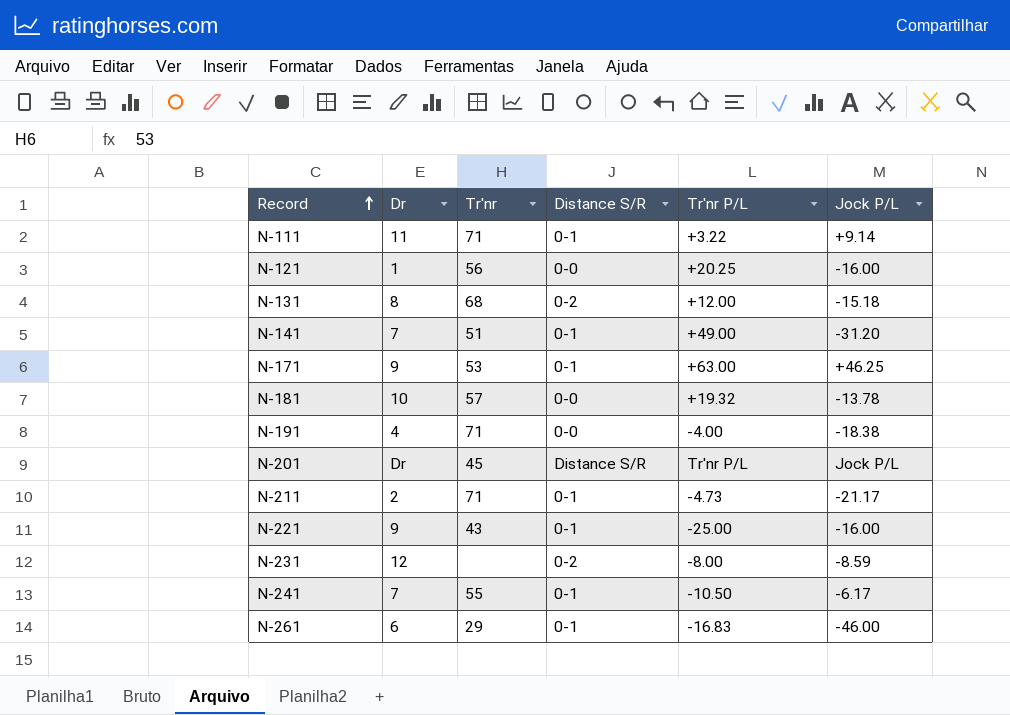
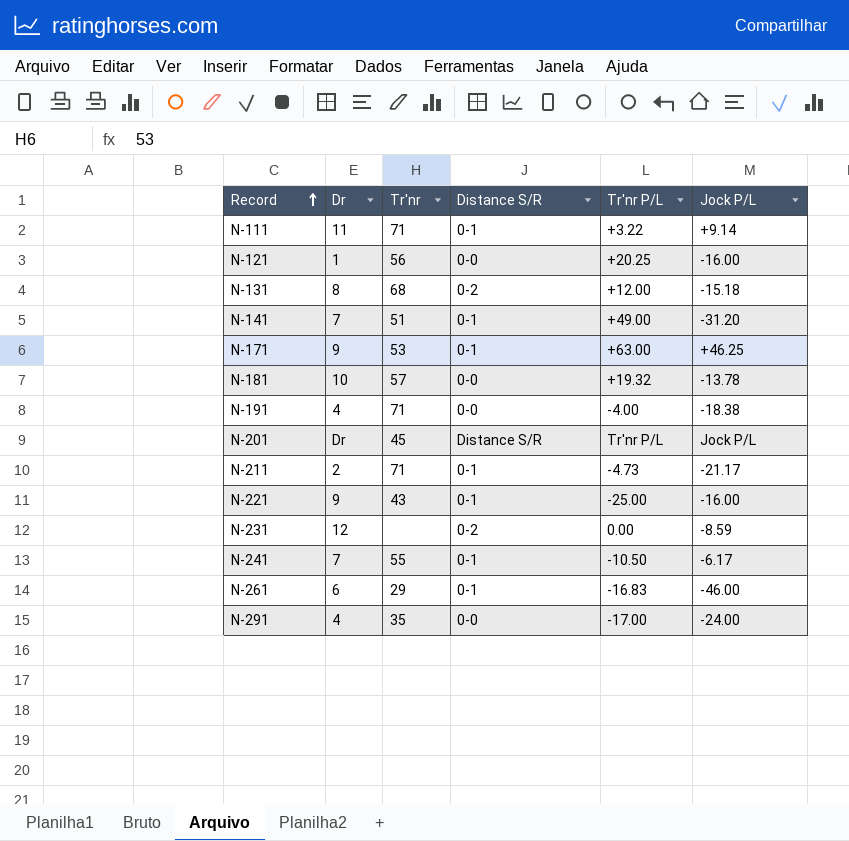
N-231 | Tr'nr P/L: -8.00 -> 0.00
row N-291: none -> 4 | 35 | 0-0 | -17.00 | -24.00

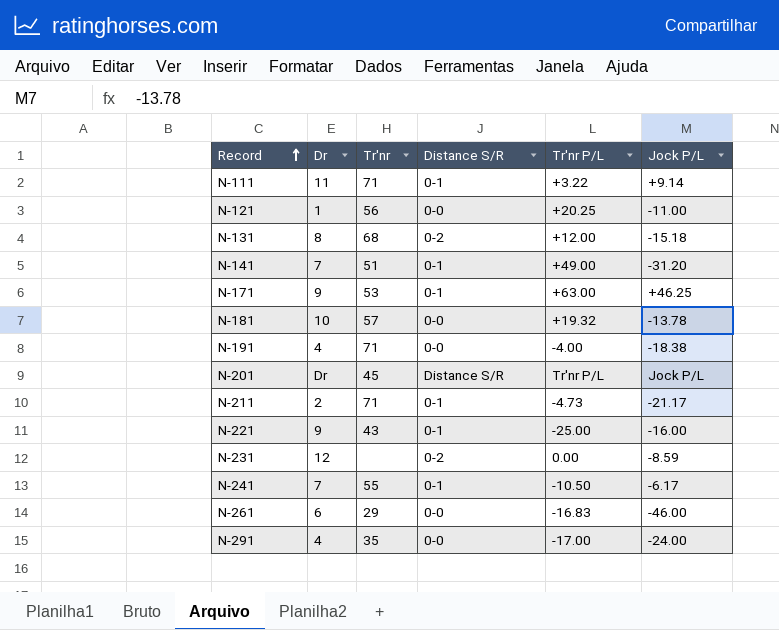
N-121 | Jock P/L: -16.00 -> -11.00
N-261 | Distance S/R: 0-1 -> 0-0

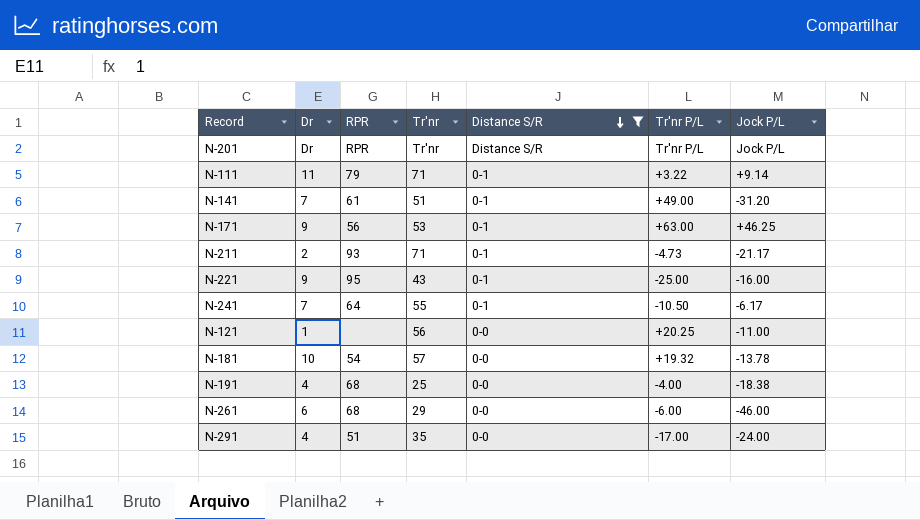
filter: none -> Distance S/R != 0-2
row order: Record ascending -> Distance S/R descending
column RPR | position: none -> 3
N-201 | Tr'nr: 45 -> Tr'nr
N-191 | Tr'nr: 71 -> 25
N-261 | Tr'nr P/L: -16.83 -> -6.00

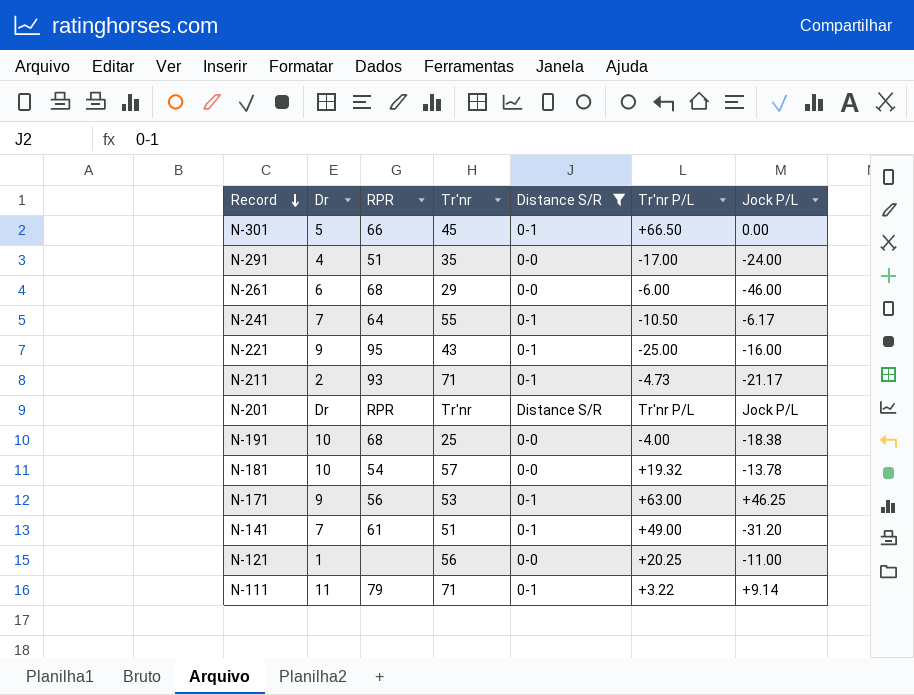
row order: Distance S/R descending -> Record descending
row N-301: none -> 5 | 66 | 45 | 0-1 | +66.50 | 0.00
N-191 | Dr: 4 -> 10

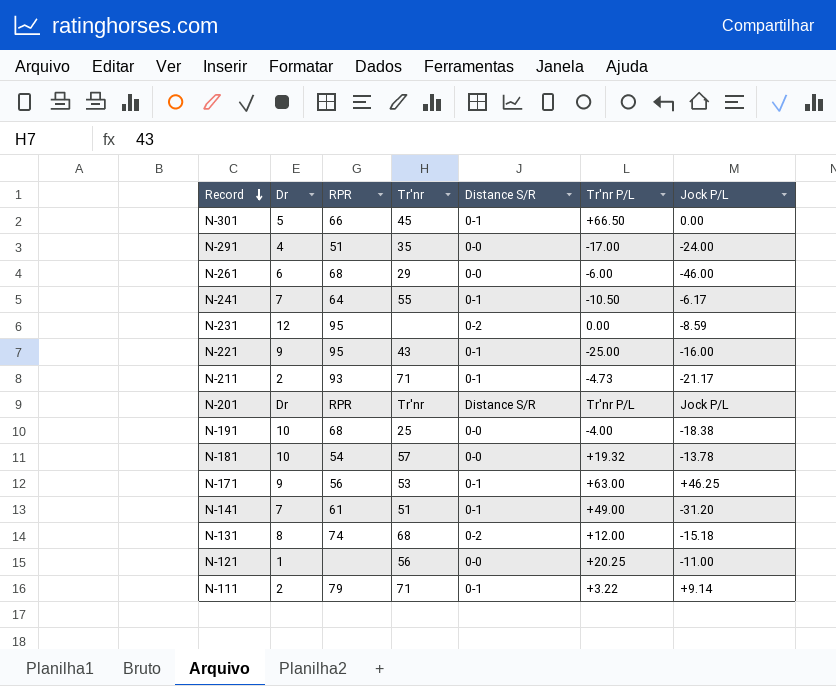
filter: Distance S/R != 0-2 -> none
N-111 | Dr: 11 -> 2

